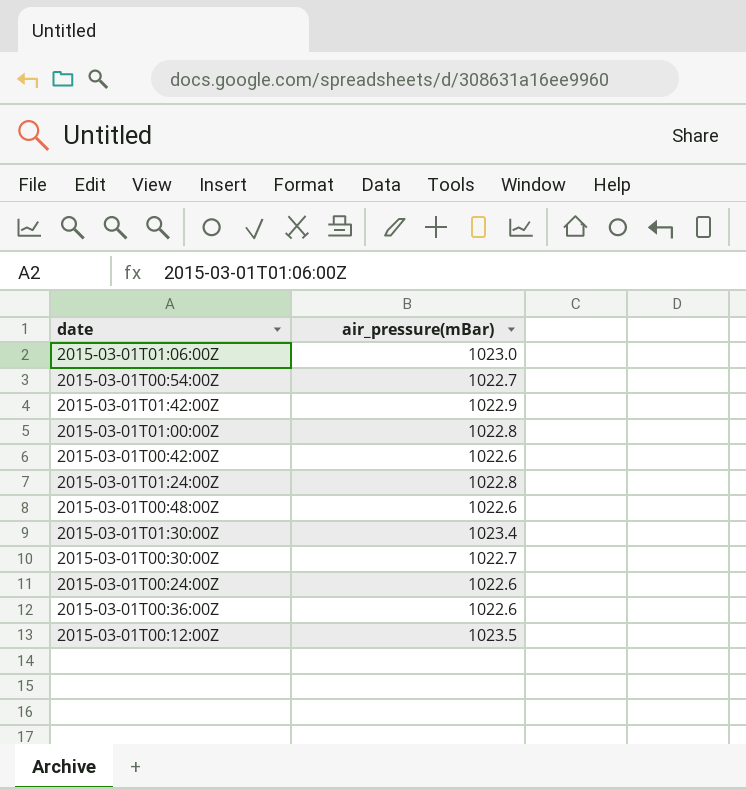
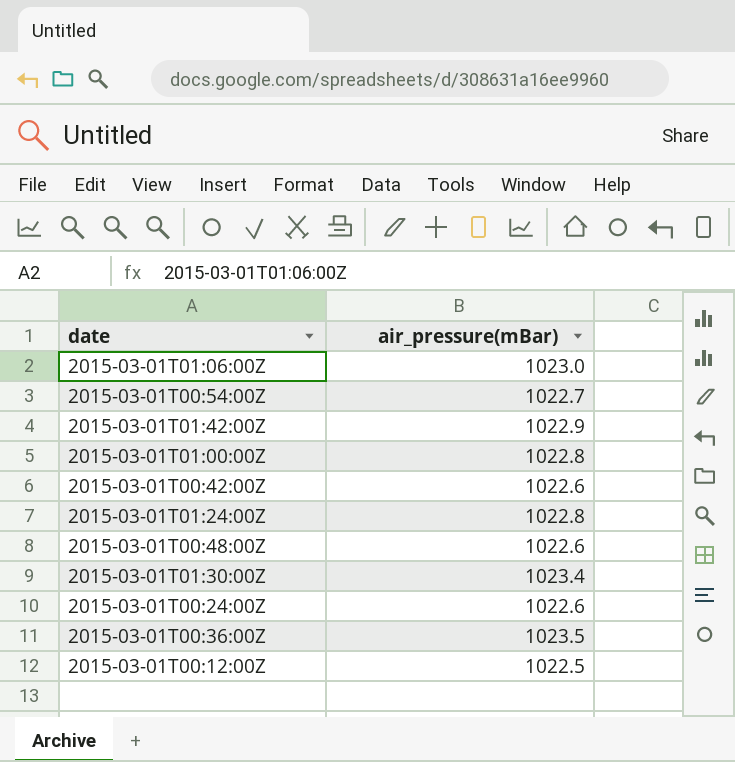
row 2015-03-01T00:30:00Z: 1022.7 -> none
2015-03-01T00:36:00Z | air_pressure(mBar): 1022.6 -> 1023.5
2015-03-01T00:12:00Z | air_pressure(mBar): 1023.5 -> 1022.5

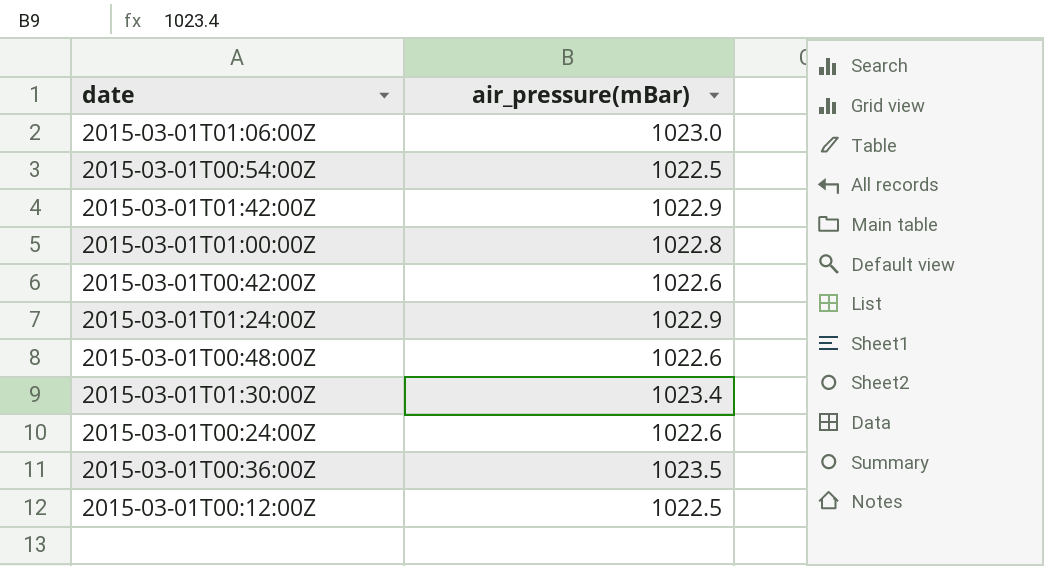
2015-03-01T00:54:00Z | air_pressure(mBar): 1022.7 -> 1022.5
2015-03-01T01:24:00Z | air_pressure(mBar): 1022.8 -> 1022.9

